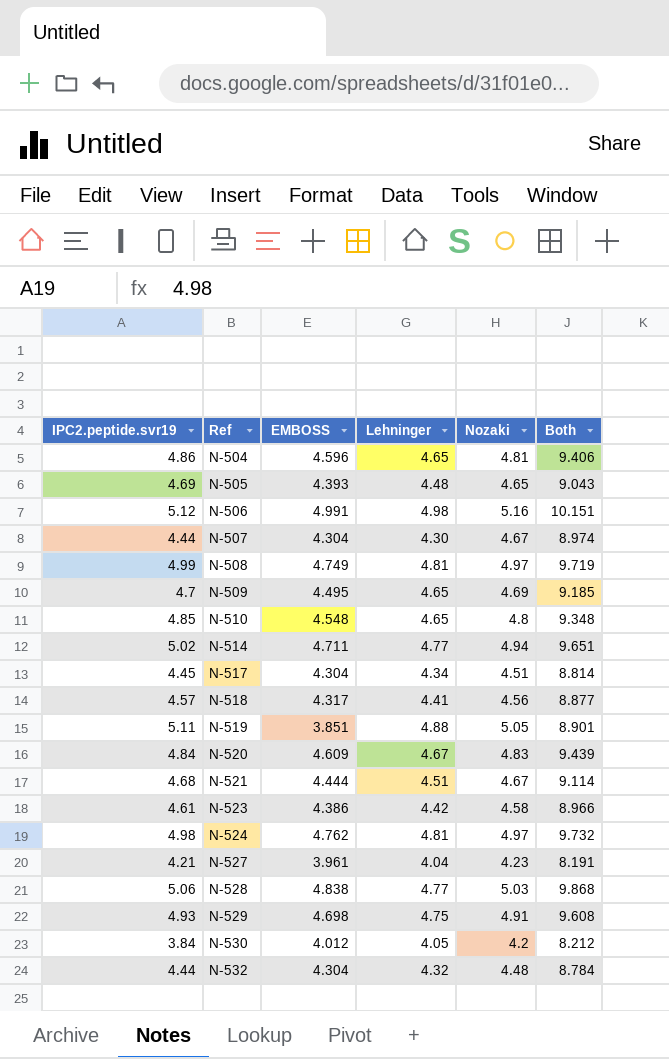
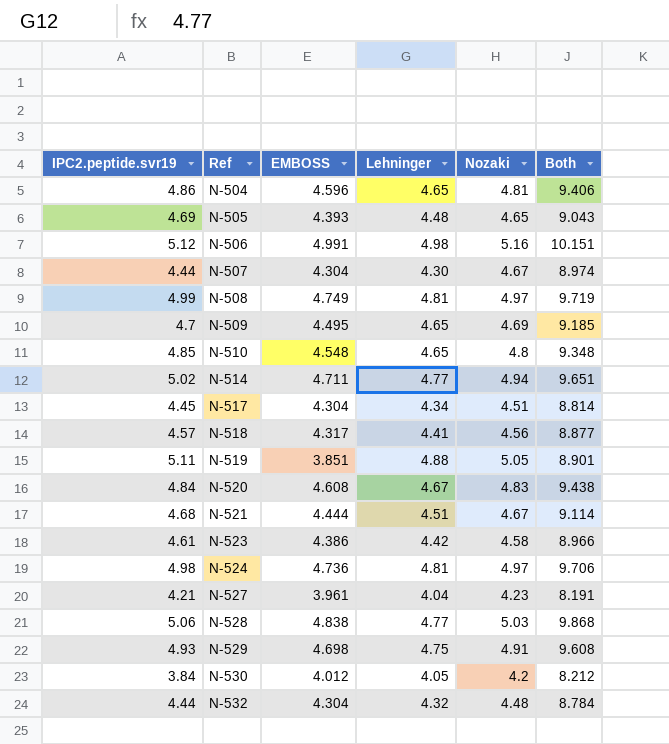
N-520 | EMBOSS: 4.609 -> 4.608
N-520 | Both: 9.439 -> 9.438
N-524 | EMBOSS: 4.762 -> 4.736
N-524 | Both: 9.732 -> 9.706

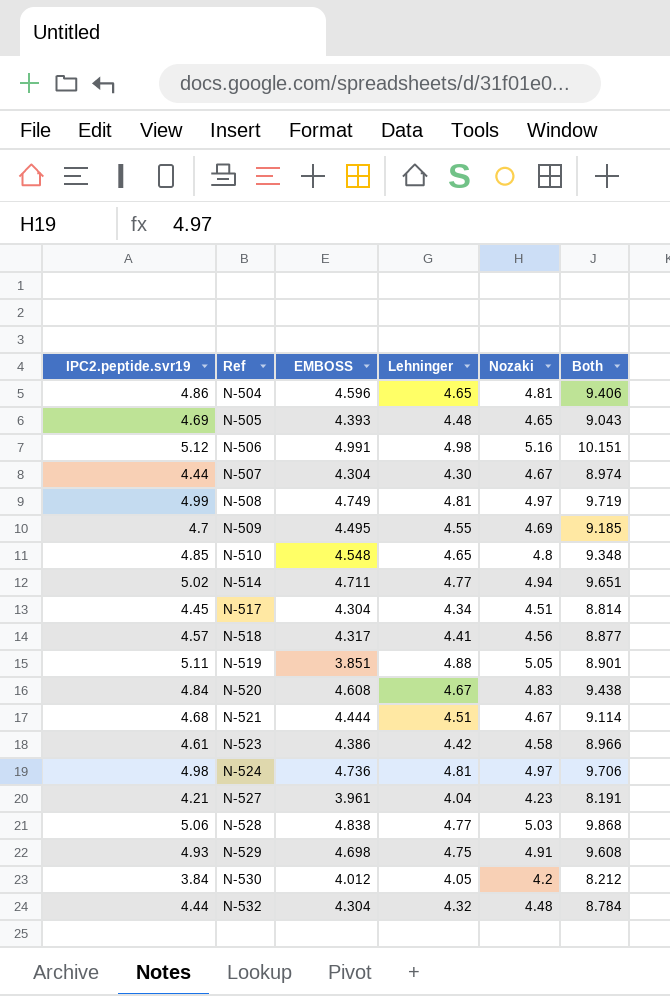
N-509 | Lehninger: 4.65 -> 4.55

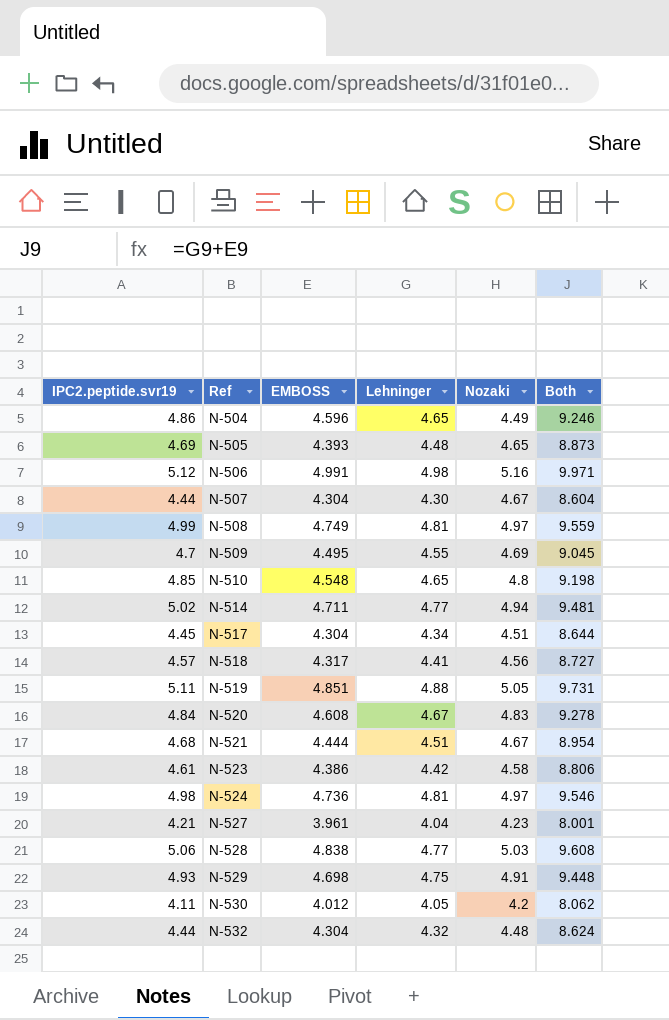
column Both | formula: [EMBOSS] + [Nozaki] -> [EMBOSS] + [Lehninger]
N-504 | Nozaki: 4.81 -> 4.49
N-519 | EMBOSS: 3.851 -> 4.851
N-530 | IPC2.peptide.svr19: 3.84 -> 4.11

